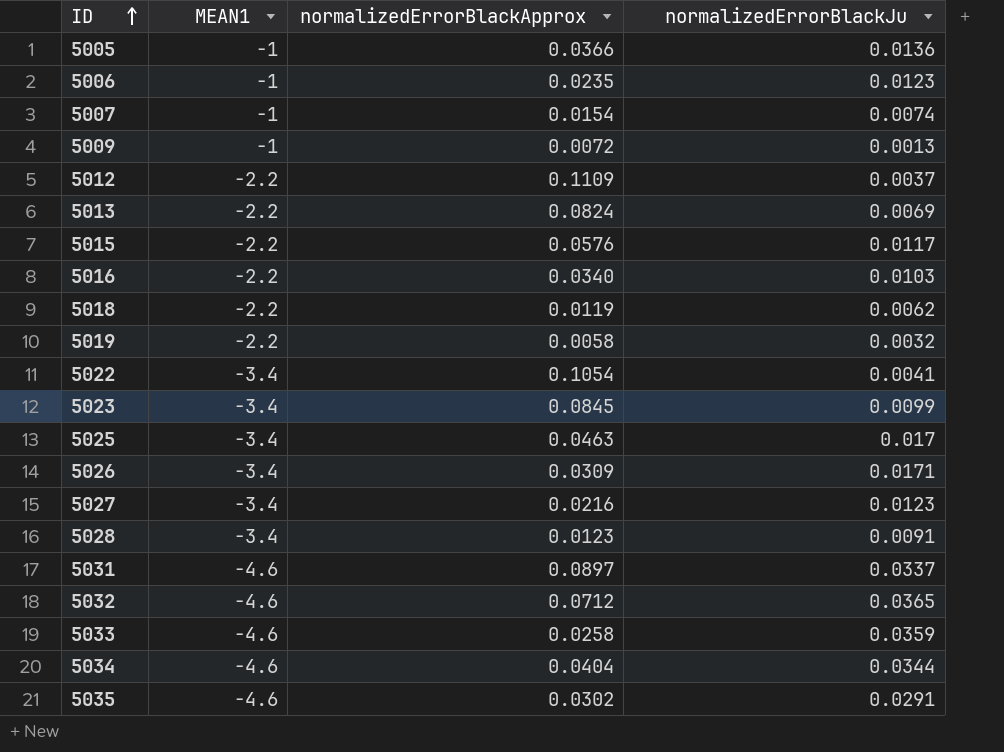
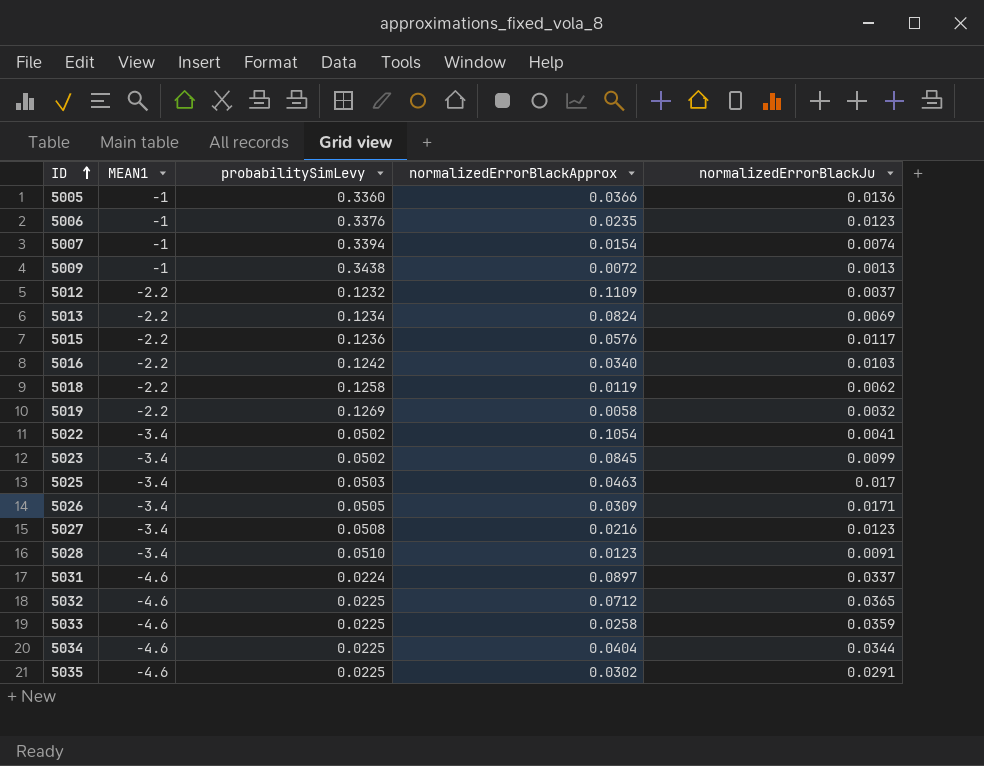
column probabilitySimLevy | position: none -> 3

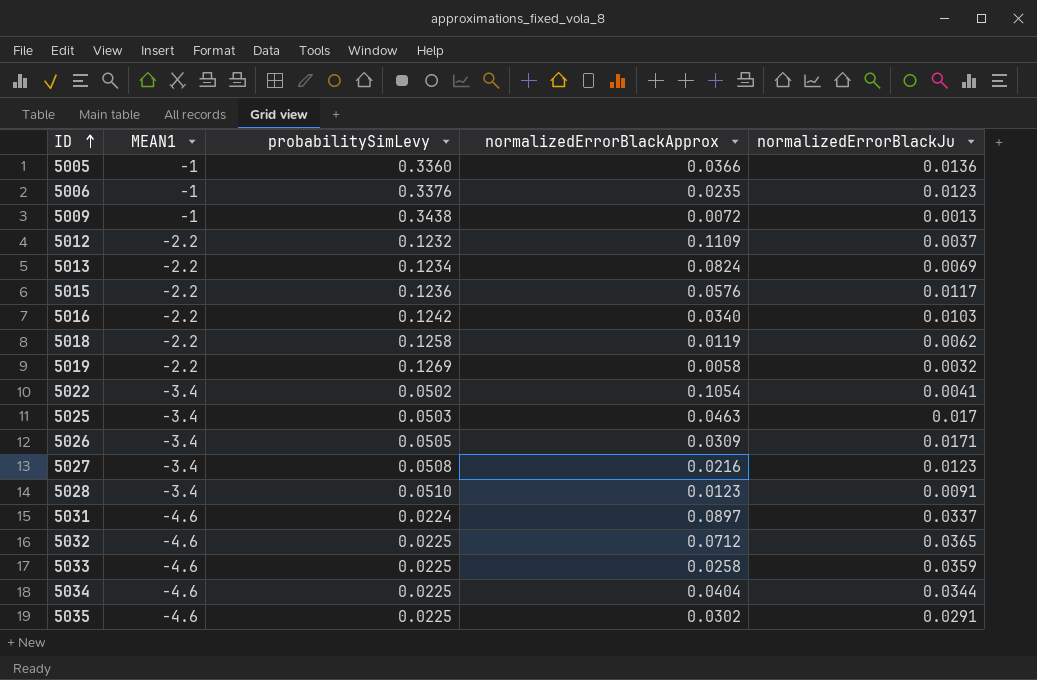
row 5007: -1 | 0.3394 | 0.0154 | 0.0074 -> none
row 5023: -3.4 | 0.0502 | 0.0845 | 0.0099 -> none

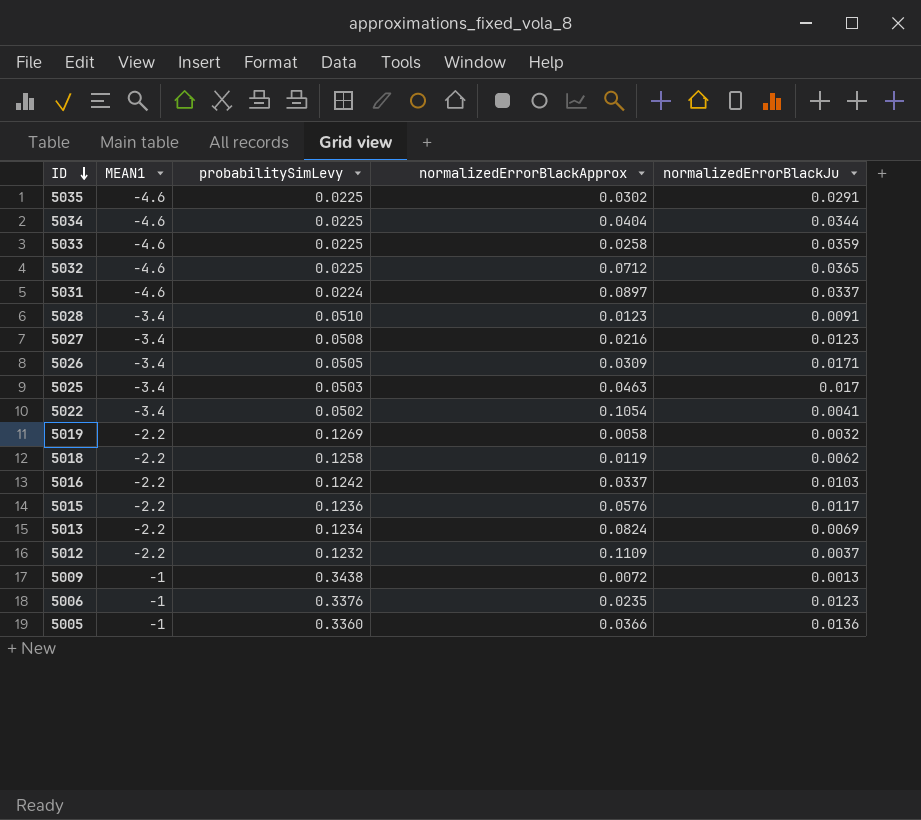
row order: ID ascending -> ID descending
5016 | normalizedErrorBlackApprox: 0.0340 -> 0.0337

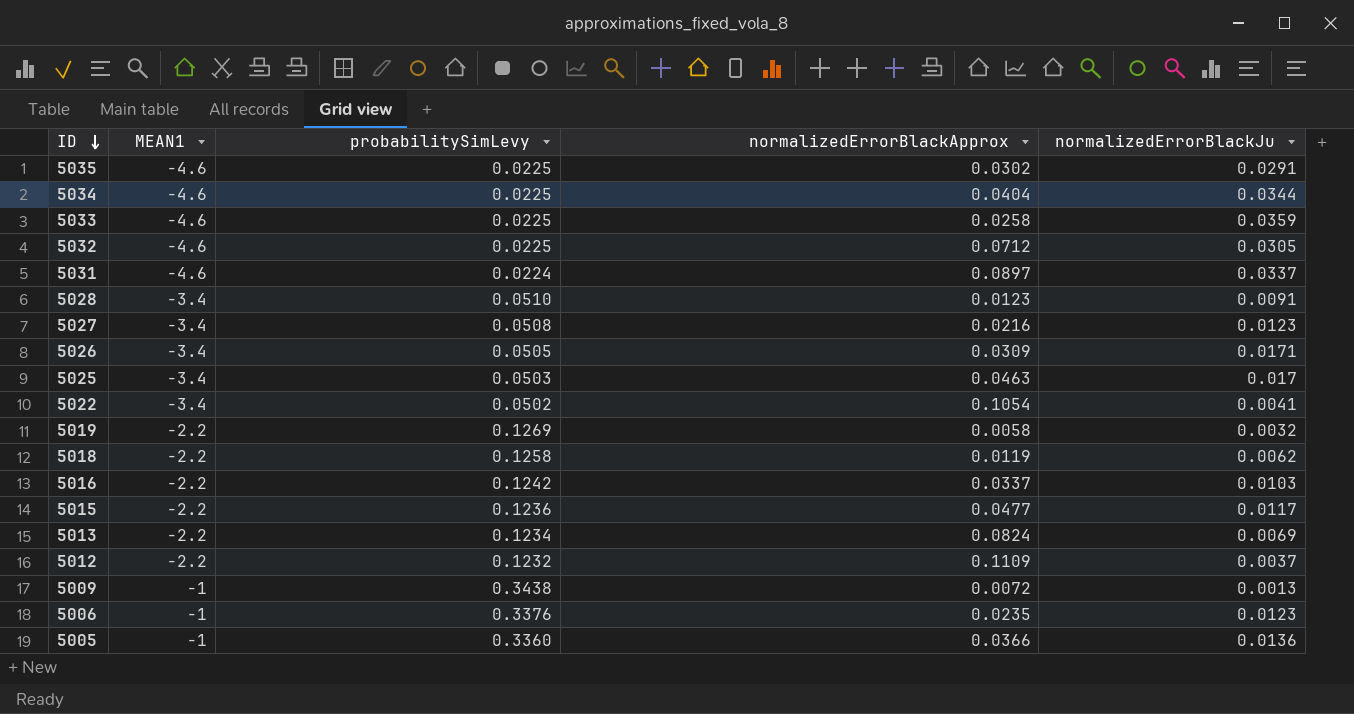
5032 | normalizedErrorBlackJu: 0.0365 -> 0.0305
5015 | normalizedErrorBlackApprox: 0.0576 -> 0.0477

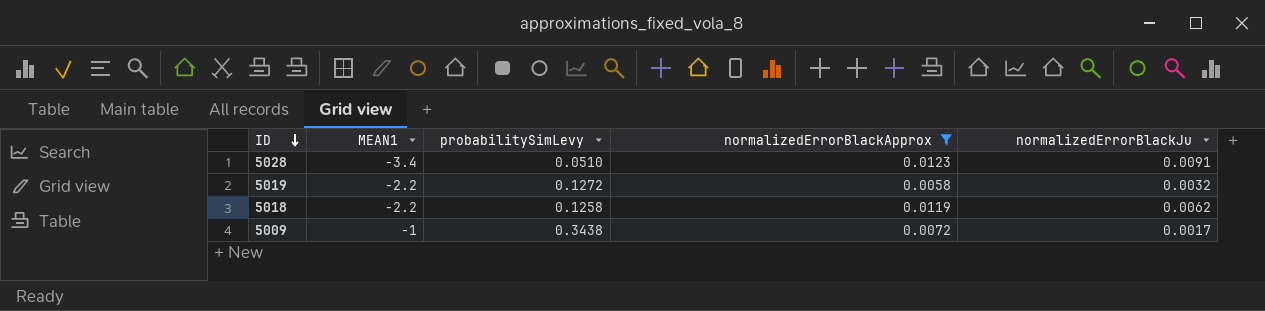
filter: none -> normalizedErrorBlackApprox <= 0.0123
5019 | probabilitySimLevy: 0.1269 -> 0.1272
5009 | normalizedErrorBlackJu: 0.0013 -> 0.0017

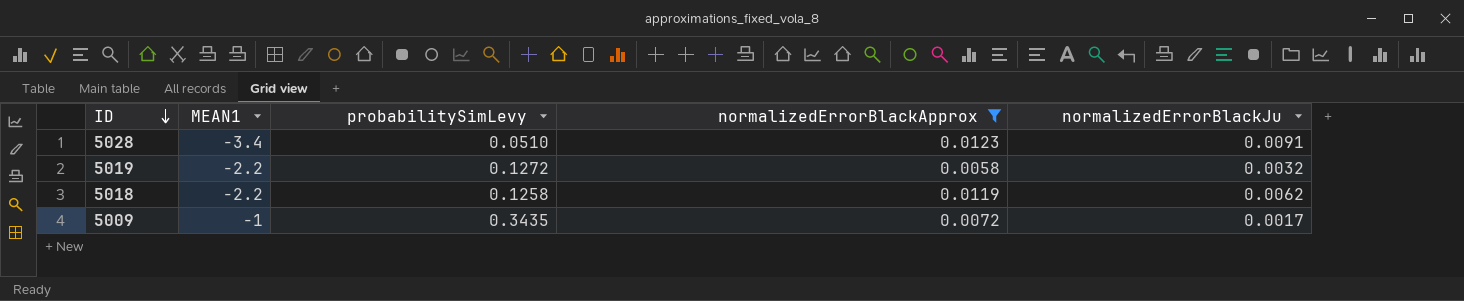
5009 | probabilitySimLevy: 0.3438 -> 0.3435

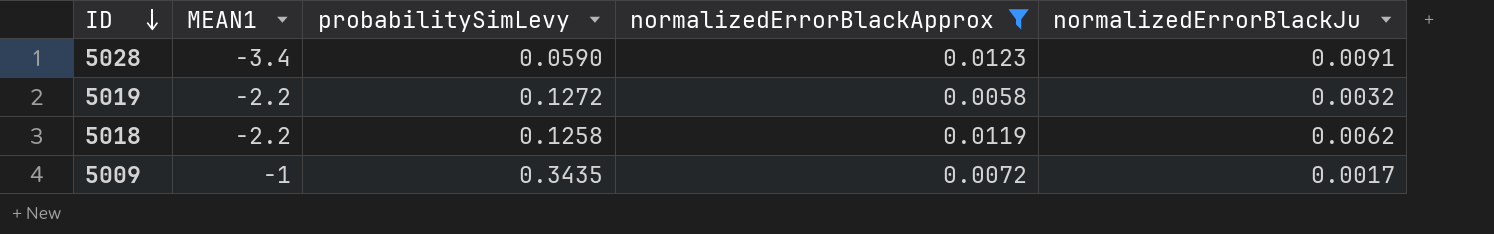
5028 | probabilitySimLevy: 0.0510 -> 0.0590

